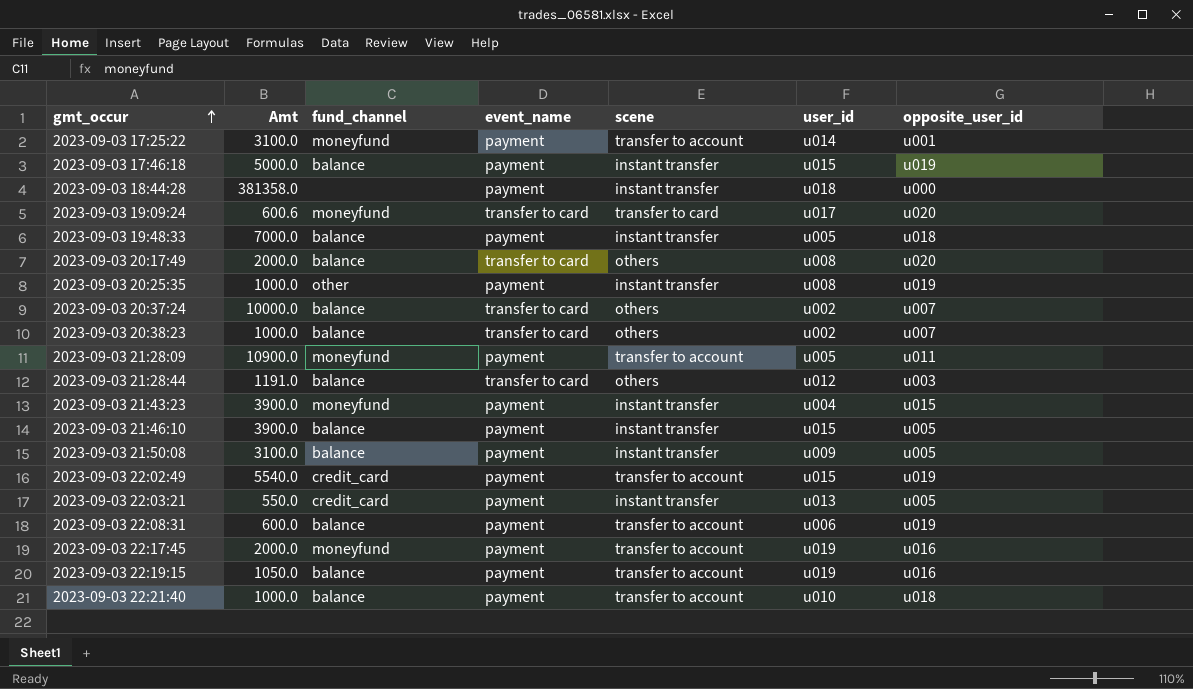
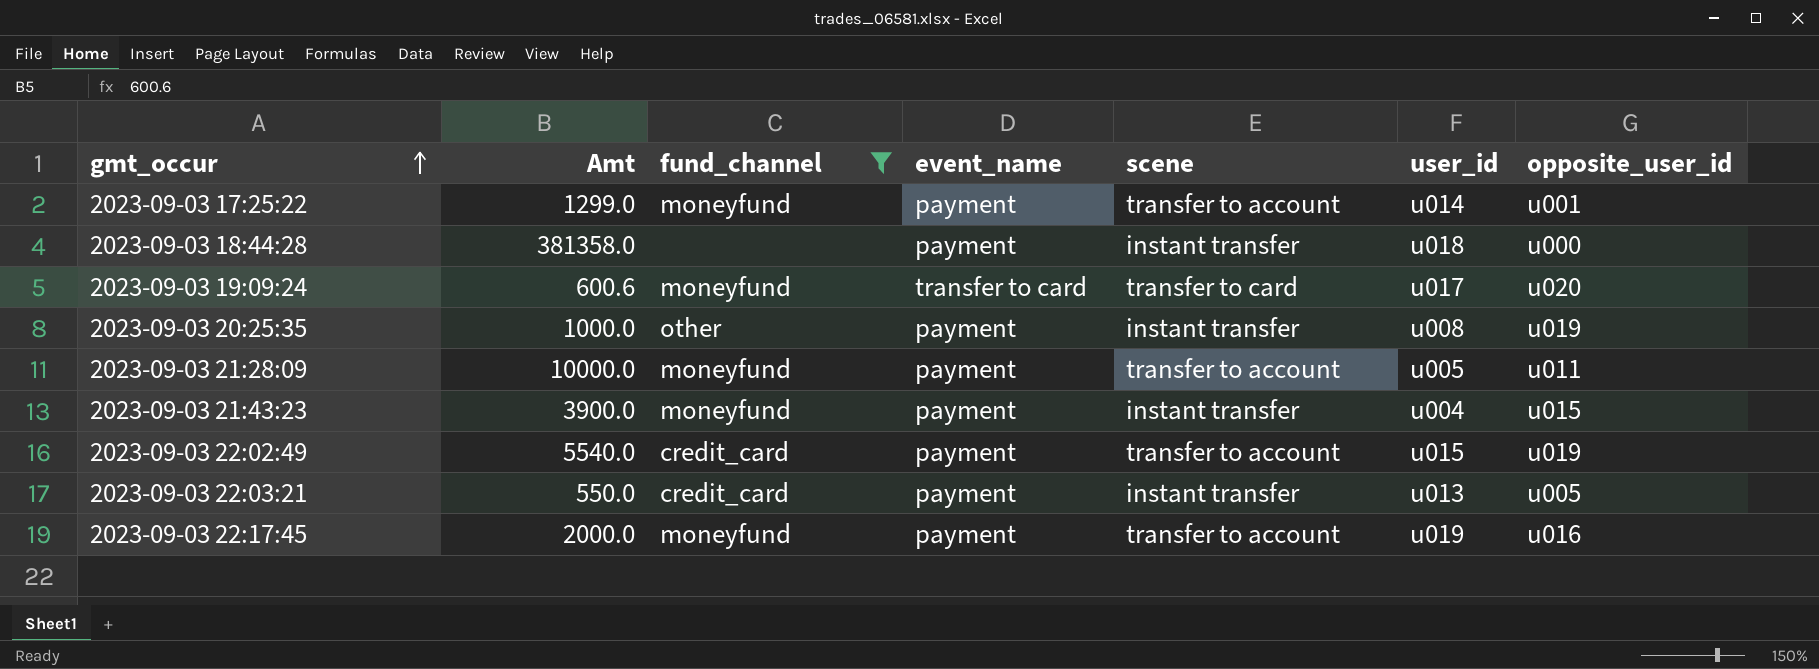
filter: none -> fund_channel != balance
2023-09-03 17:25:22 | Amt: 3100.0 -> 1299.0
2023-09-03 21:28:09 | Amt: 10900.0 -> 10000.0

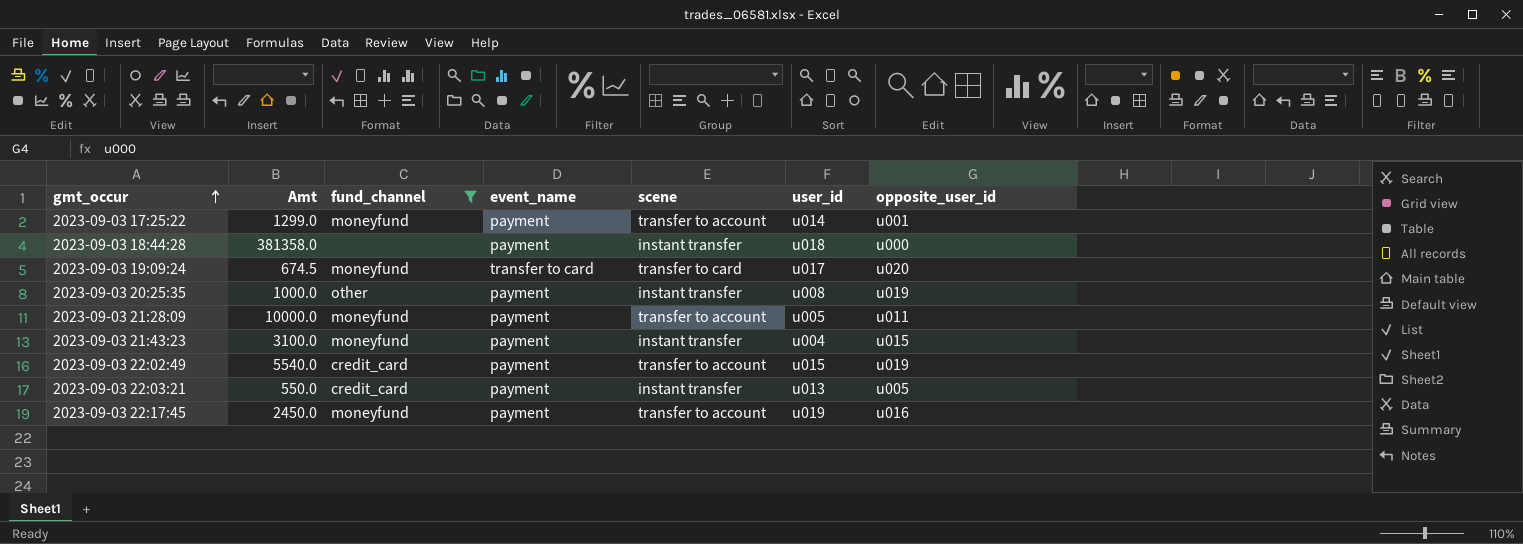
2023-09-03 19:09:24 | Amt: 600.6 -> 674.5
2023-09-03 21:43:23 | Amt: 3900.0 -> 3100.0
2023-09-03 22:17:45 | Amt: 2000.0 -> 2450.0

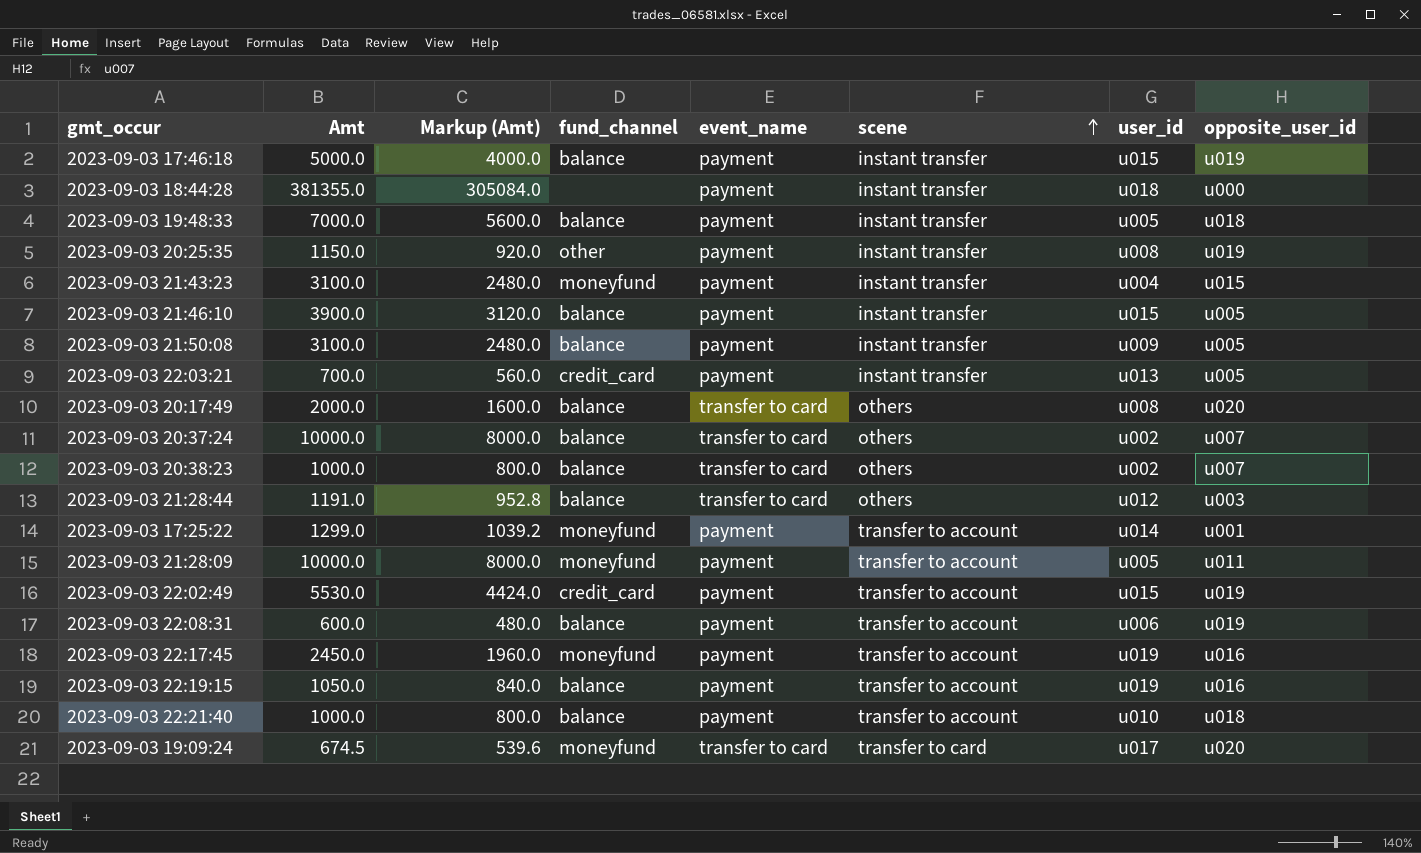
filter: fund_channel != balance -> none
row order: gmt_occur ascending -> scene ascending
column Markup (Amt) | formula: none -> [Amt] * 0.8
2023-09-03 18:44:28 | Amt: 381358.0 -> 381355.0
2023-09-03 20:25:35 | Amt: 1000.0 -> 1150.0
2023-09-03 22:03:21 | Amt: 550.0 -> 700.0
2023-09-03 22:02:49 | Amt: 5540.0 -> 5530.0

